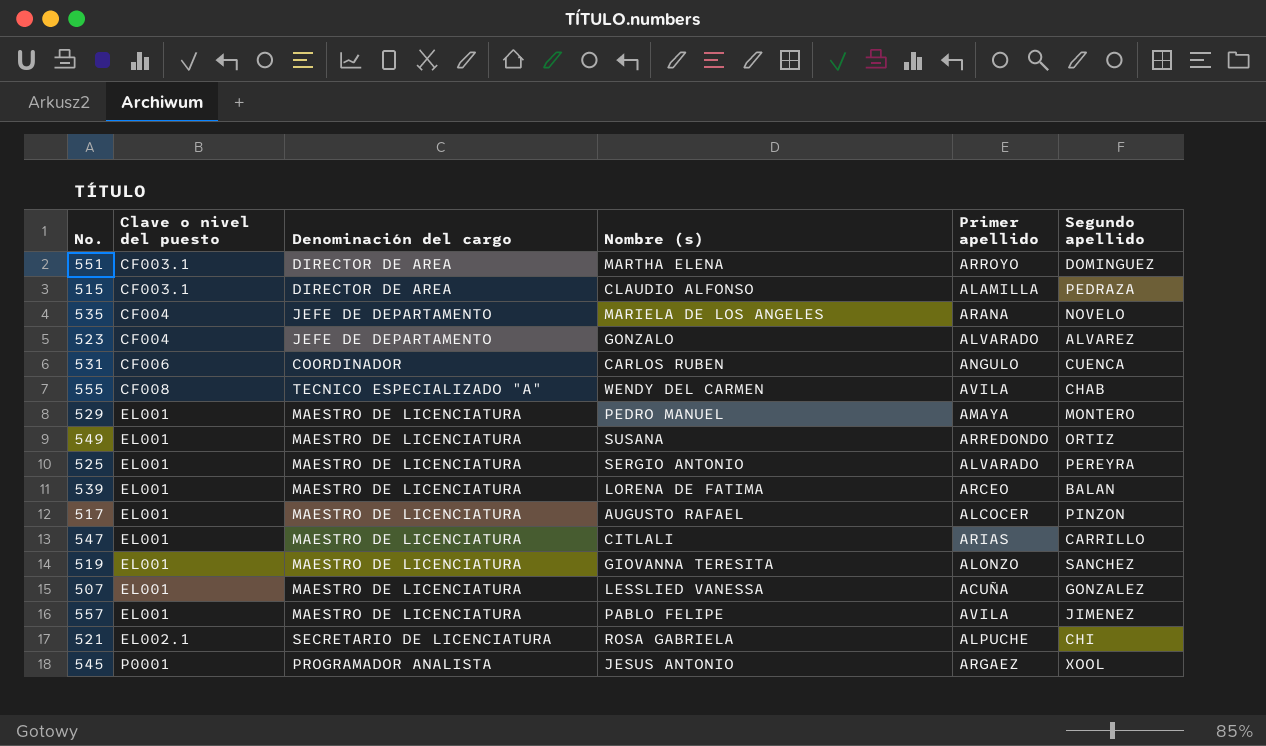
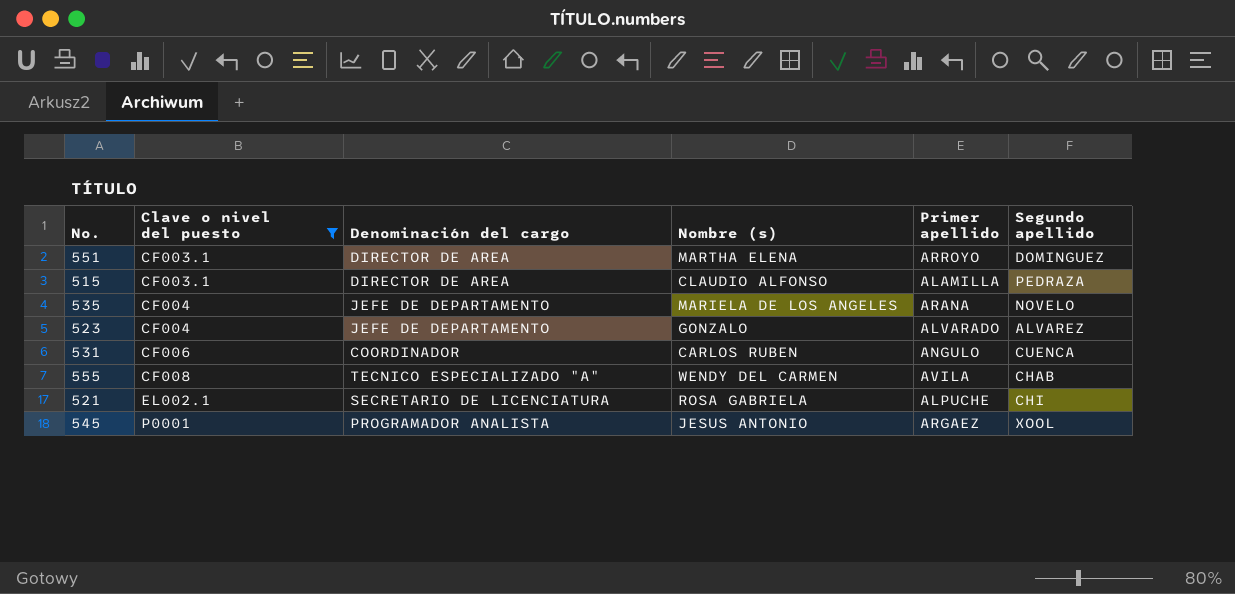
filter: none -> Clave o nivel del puesto != EL001

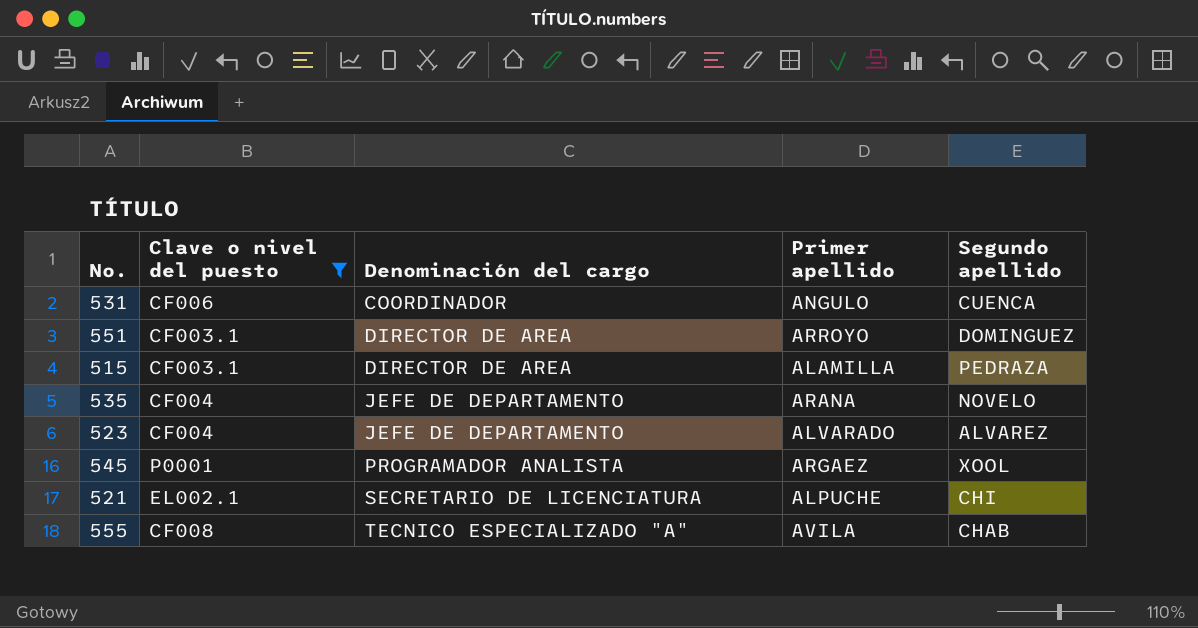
row order: Clave o nivel del puesto ascending -> Denominación del cargo ascending
column Nombre (s) | position: 4 -> none

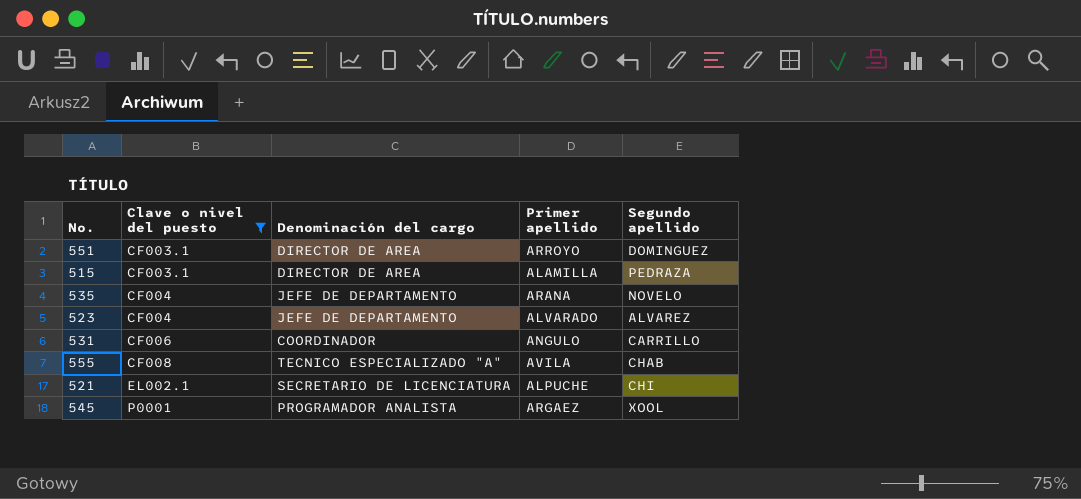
row order: Denominación del cargo ascending -> Clave o nivel del puesto ascending
531 | Segundo apellido: CUENCA -> CARRILLO

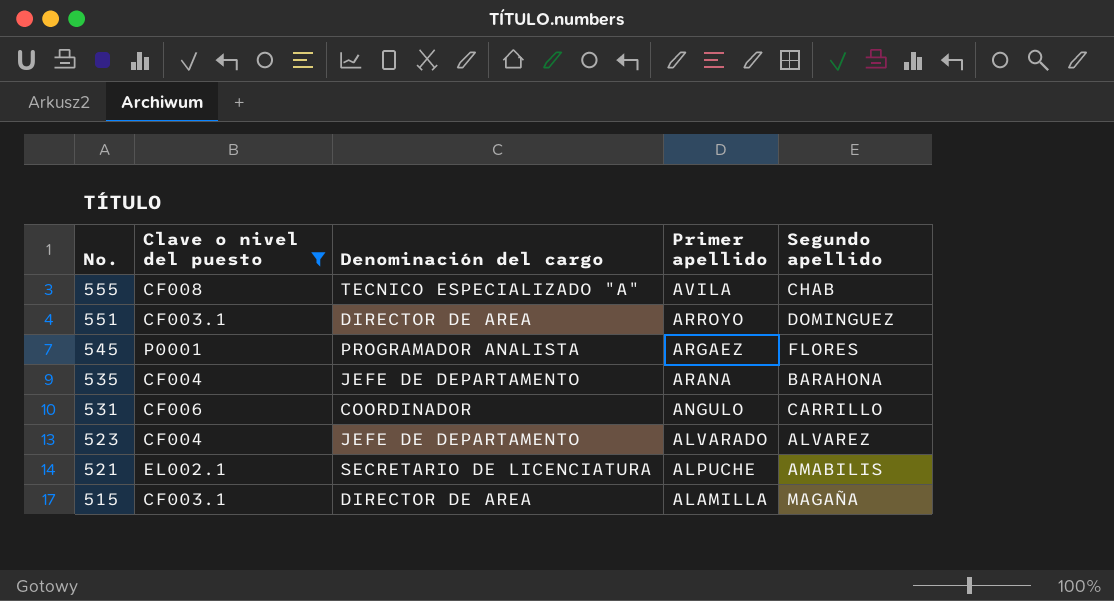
row order: Clave o nivel del puesto ascending -> No. descending
545 | Segundo apellido: XOOL -> FLORES
535 | Segundo apellido: NOVELO -> BARAHONA
521 | Segundo apellido: CHI -> AMABILIS
515 | Segundo apellido: PEDRAZA -> MAGAÑA

